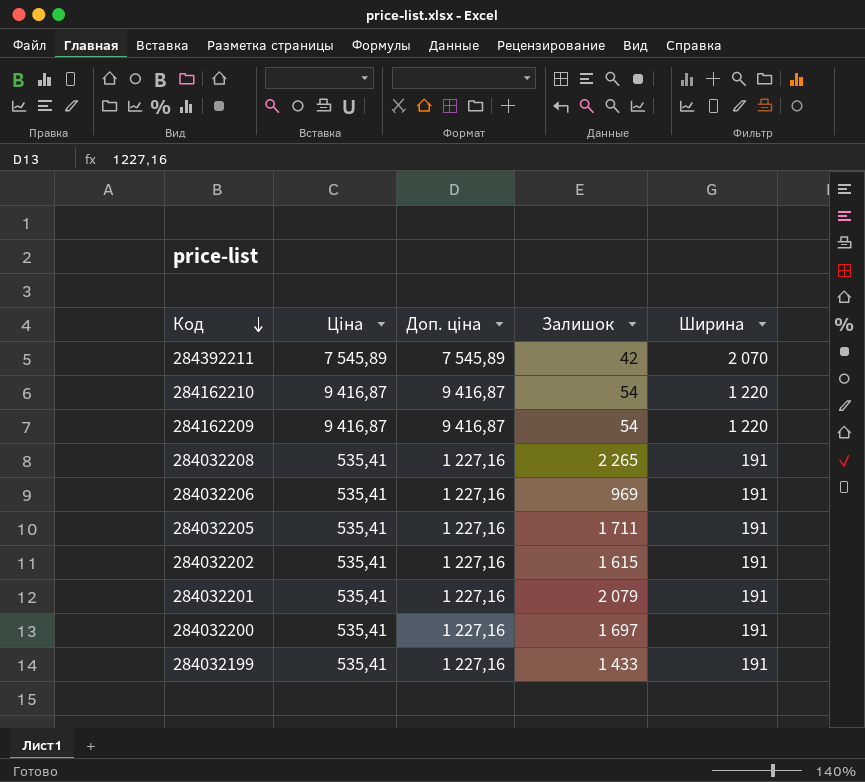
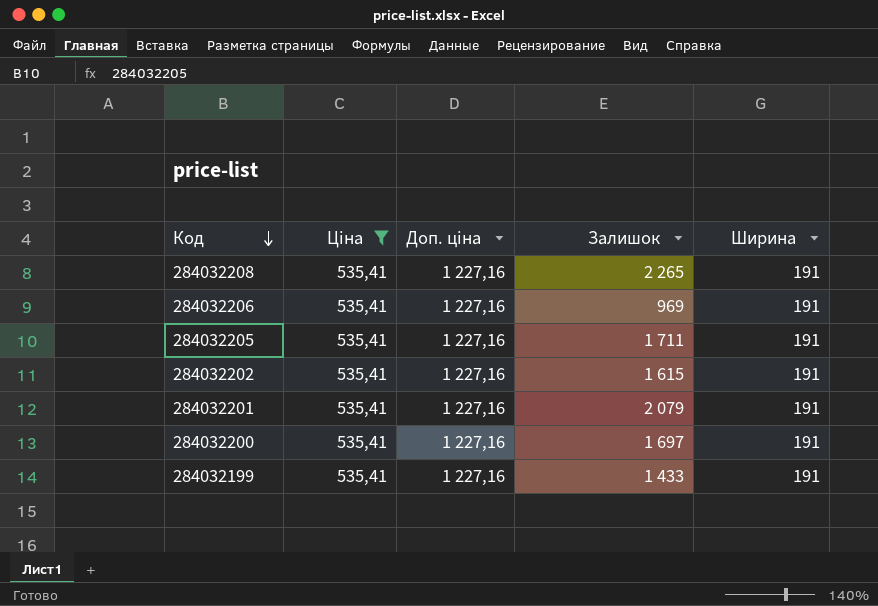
filter: none -> Ціна = 535,41

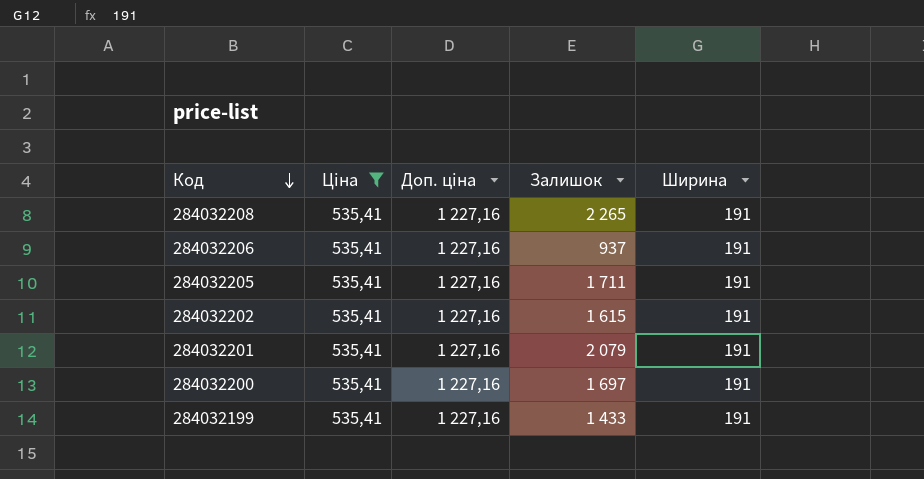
284032206 | Залишок: 969 -> 937

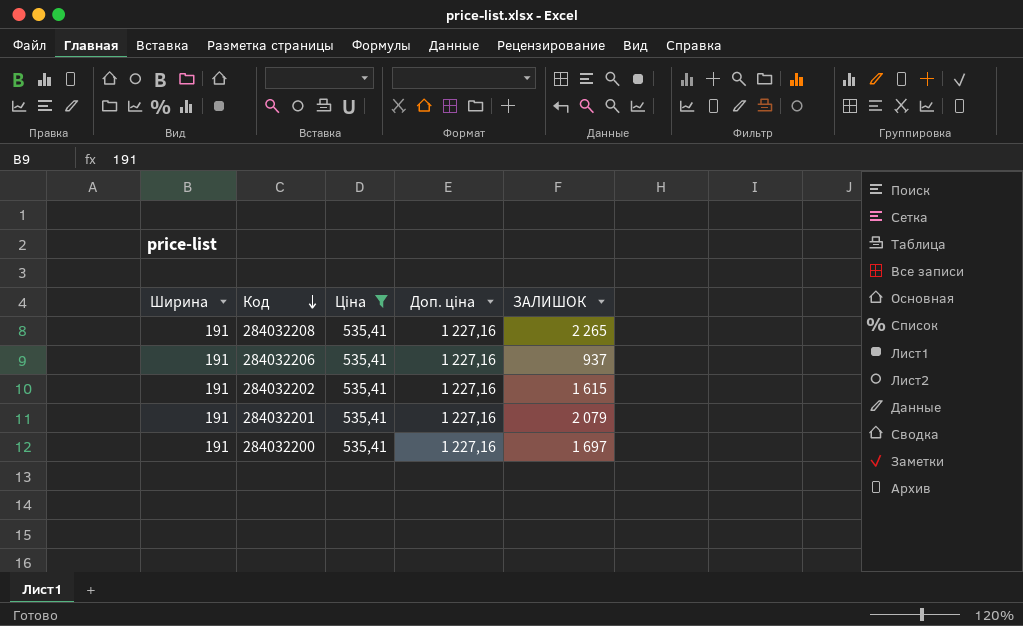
column Ширина | position: 5 -> 1
column name: Залишок -> ЗАЛИШОК
row 284032205: 535,41 | 1 227,16 | 1 711 | 191 -> none
row 284032199: 535,41 | 1 227,16 | 1 433 | 191 -> none

